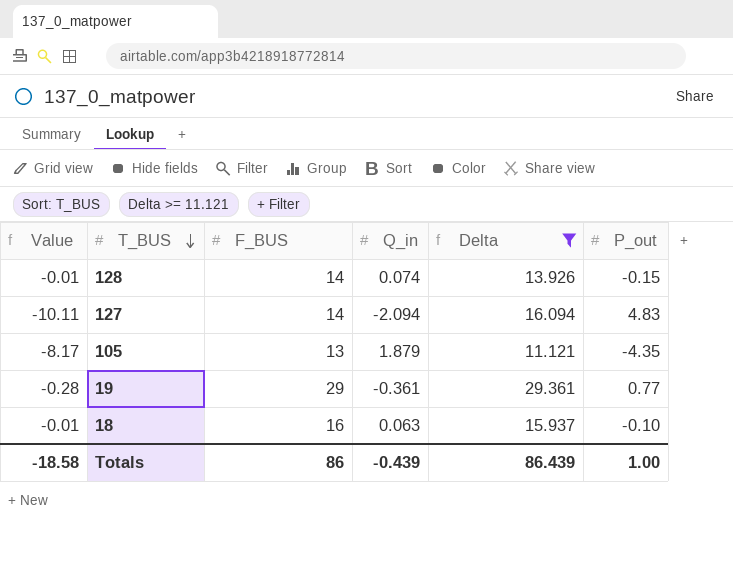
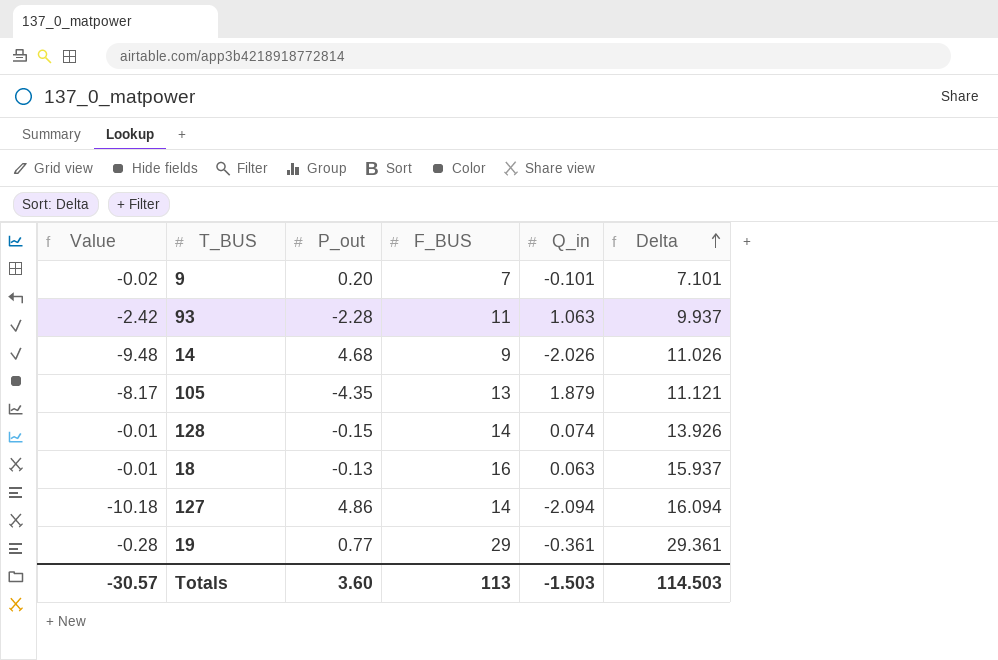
filter: Delta >= 11.121 -> none
row order: T_BUS descending -> Delta ascending
column P_out | position: 6 -> 3
18 | P_out: -0.10 -> -0.13
127 | Value: -10.11 -> -10.18
127 | P_out: 4.83 -> 4.86
Totals | Value: -18.58 -> -30.57
Totals | P_out: 1.00 -> 3.60
Totals | F_BUS: 86 -> 113
Totals | Q_in: -0.439 -> -1.503
Totals | Delta: 86.439 -> 114.503

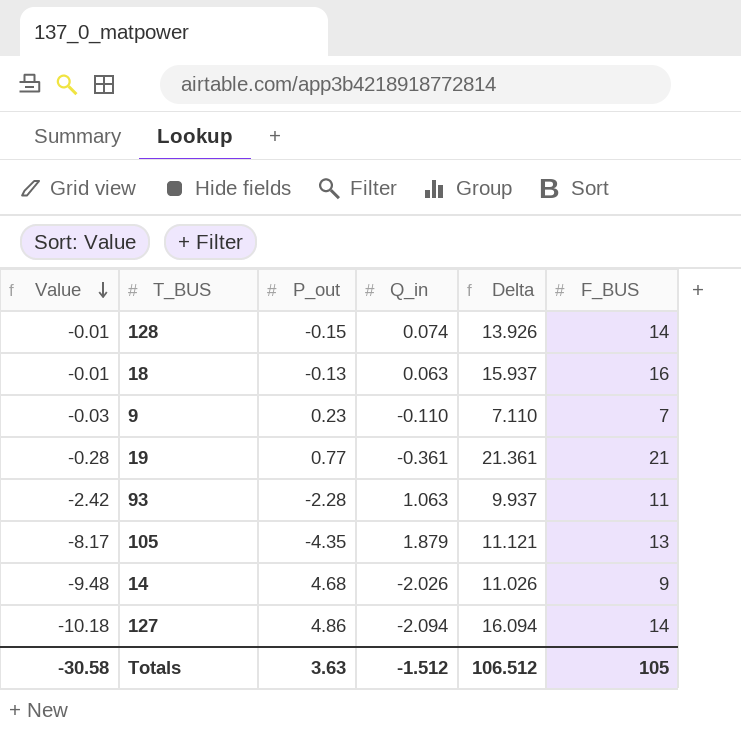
row order: Delta ascending -> Value descending
column F_BUS | position: 4 -> 6
9 | Value: -0.02 -> -0.03
9 | P_out: 0.20 -> 0.23
9 | Q_in: -0.101 -> -0.110
9 | Delta: 7.101 -> 7.110
19 | Delta: 29.361 -> 21.361
19 | F_BUS: 29 -> 21
Totals | Value: -30.57 -> -30.58
Totals | P_out: 3.60 -> 3.63
Totals | Q_in: -1.503 -> -1.512
Totals | Delta: 114.503 -> 106.512
Totals | F_BUS: 113 -> 105

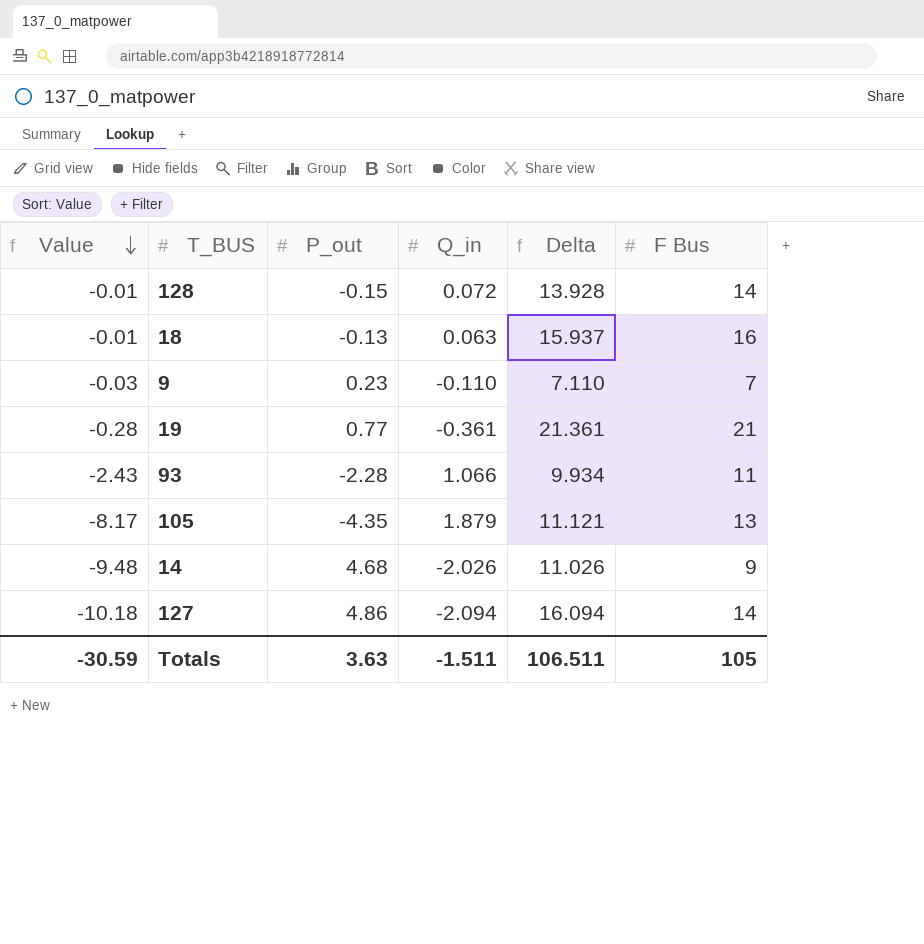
column name: F_BUS -> F Bus
128 | Q_in: 0.074 -> 0.072
128 | Delta: 13.926 -> 13.928
93 | Value: -2.42 -> -2.43
93 | Q_in: 1.063 -> 1.066
93 | Delta: 9.937 -> 9.934
Totals | Value: -30.58 -> -30.59
Totals | Q_in: -1.512 -> -1.511
Totals | Delta: 106.512 -> 106.511

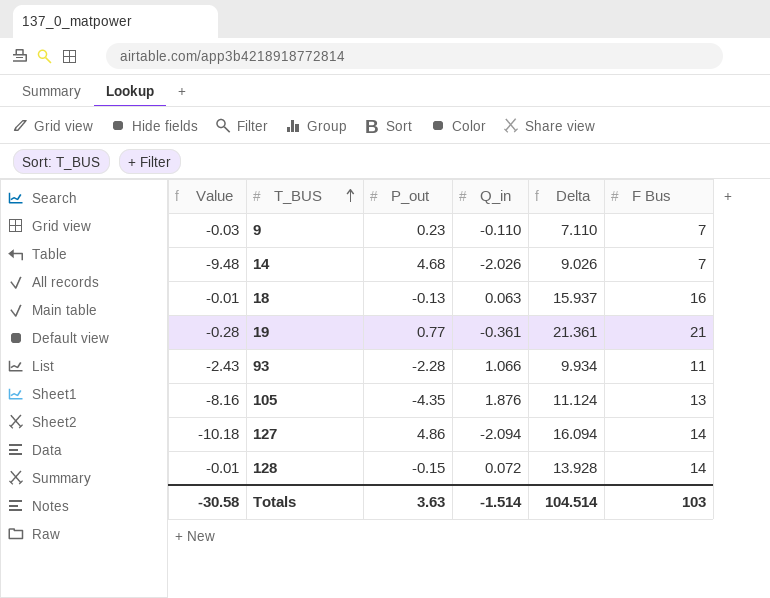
row order: Value descending -> T_BUS ascending
14 | Delta: 11.026 -> 9.026
14 | F Bus: 9 -> 7
105 | Value: -8.17 -> -8.16
105 | Q_in: 1.879 -> 1.876
105 | Delta: 11.121 -> 11.124
Totals | Value: -30.59 -> -30.58
Totals | Q_in: -1.511 -> -1.514
Totals | Delta: 106.511 -> 104.514
Totals | F Bus: 105 -> 103

